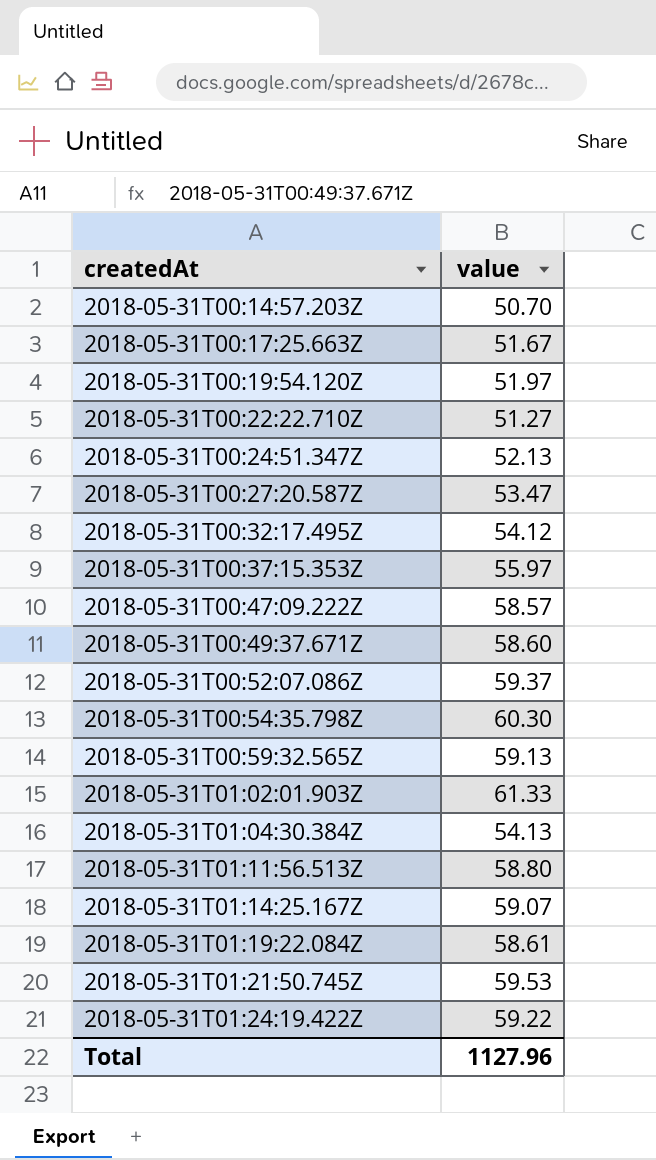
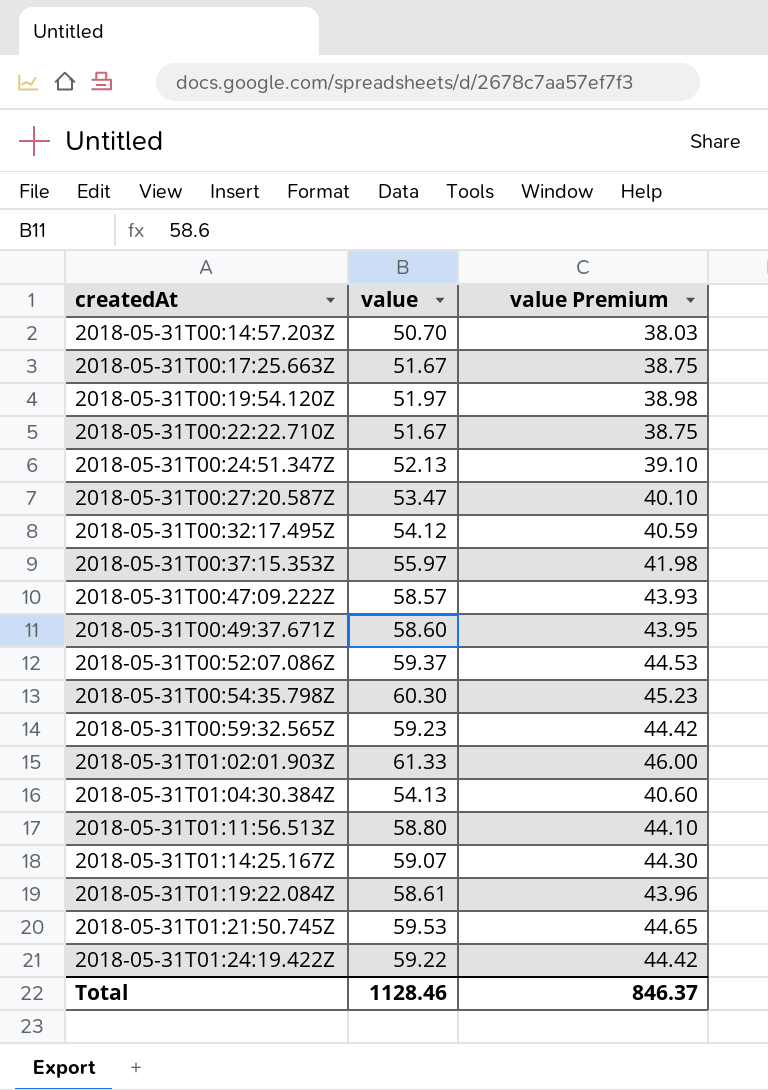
column value Premium | formula: none -> [value] * 0.75
2018-05-31T00:22:22.710Z | value: 51.27 -> 51.67
2018-05-31T00:59:32.565Z | value: 59.13 -> 59.23
Total | value: 1127.96 -> 1128.46

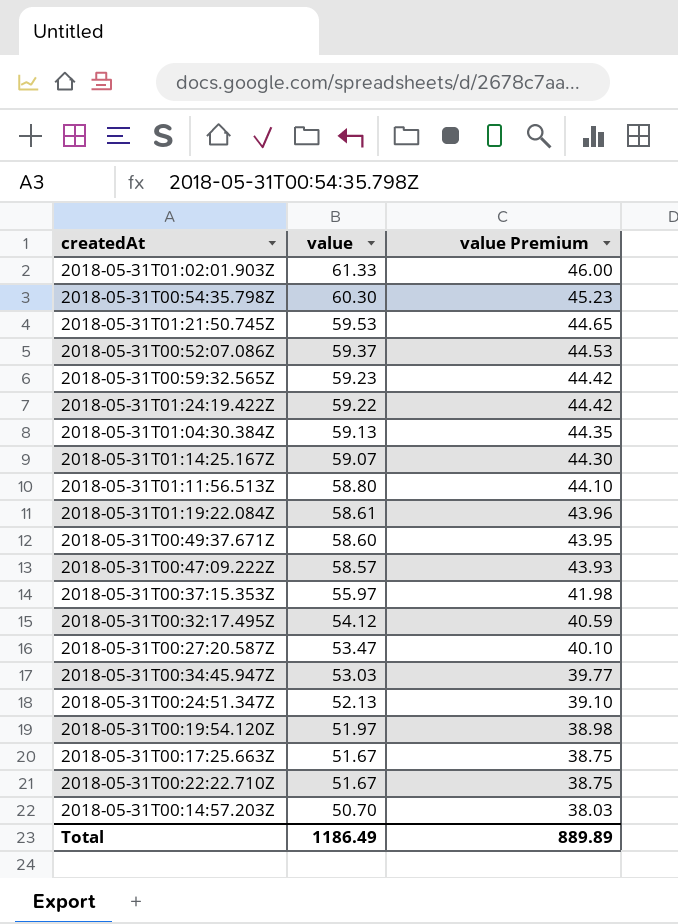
row order: createdAt ascending -> value descending
2018-05-31T01:04:30.384Z | value: 54.13 -> 59.13
2018-05-31T01:04:30.384Z | value Premium: 40.60 -> 44.35
row 2018-05-31T00:34:45.947Z: none -> 53.03 | 39.77
Total | value: 1128.46 -> 1186.49
Total | value Premium: 846.37 -> 889.89

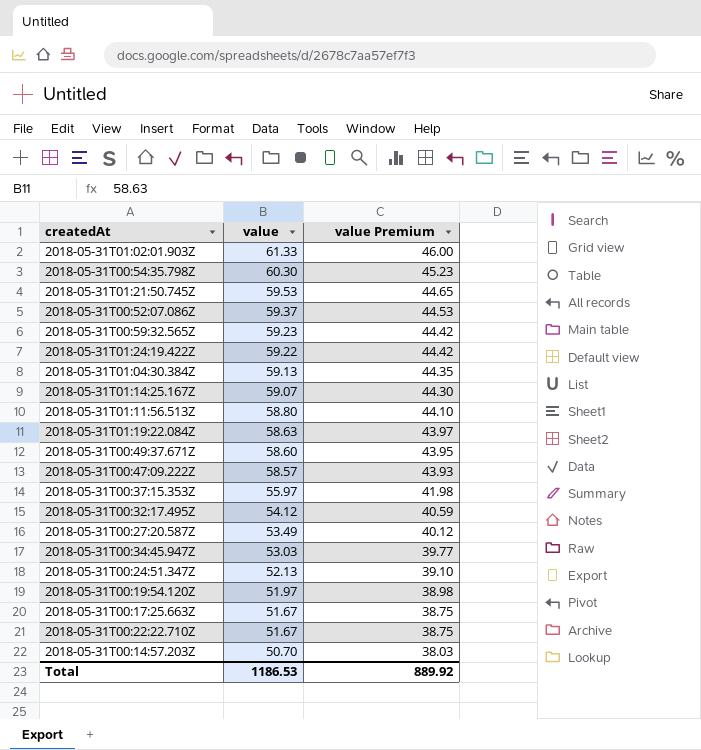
2018-05-31T01:19:22.084Z | value: 58.61 -> 58.63
2018-05-31T01:19:22.084Z | value Premium: 43.96 -> 43.97
2018-05-31T00:27:20.587Z | value: 53.47 -> 53.49
2018-05-31T00:27:20.587Z | value Premium: 40.10 -> 40.12
Total | value: 1186.49 -> 1186.53
Total | value Premium: 889.89 -> 889.92

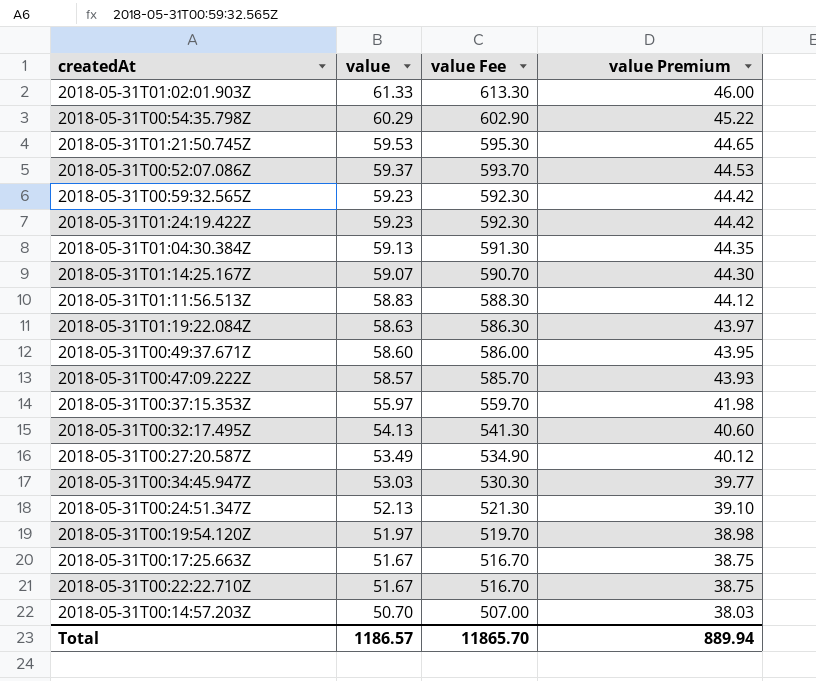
column value Fee | formula: none -> [value] * 10
2018-05-31T00:54:35.798Z | value: 60.30 -> 60.29
2018-05-31T00:54:35.798Z | value Premium: 45.23 -> 45.22
2018-05-31T01:24:19.422Z | value: 59.22 -> 59.23
2018-05-31T01:11:56.513Z | value: 58.80 -> 58.83
2018-05-31T01:11:56.513Z | value Premium: 44.10 -> 44.12
2018-05-31T00:32:17.495Z | value: 54.12 -> 54.13
2018-05-31T00:32:17.495Z | value Premium: 40.59 -> 40.60
Total | value: 1186.53 -> 1186.57
Total | value Premium: 889.92 -> 889.94

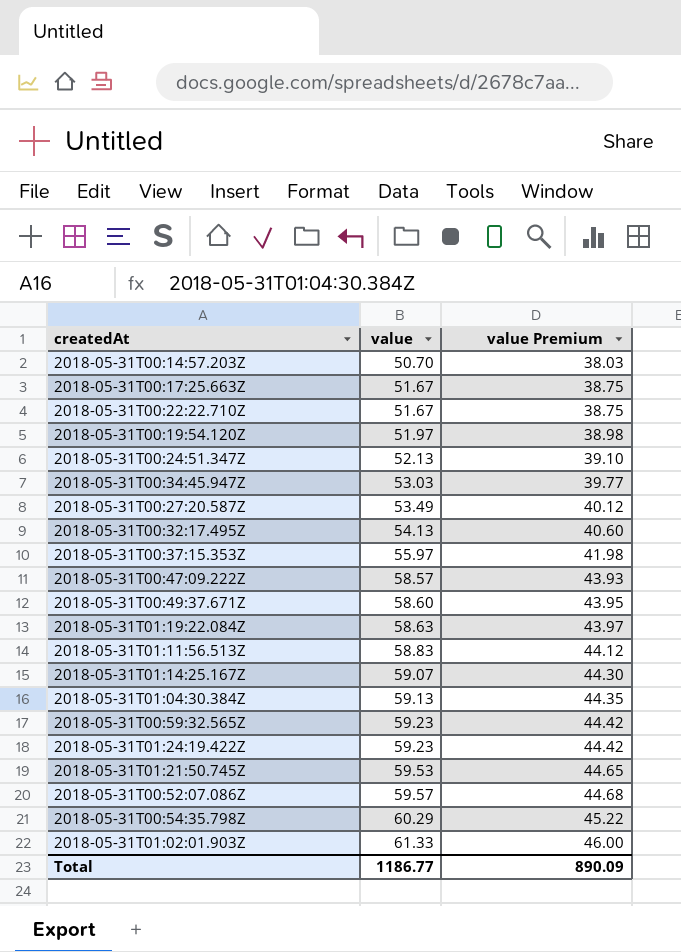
row order: value descending -> value ascending
column value Fee | formula: [value] * 10 -> none
2018-05-31T00:52:07.086Z | value: 59.37 -> 59.57
2018-05-31T00:52:07.086Z | value Premium: 44.53 -> 44.68
Total | value: 1186.57 -> 1186.77
Total | value Premium: 889.94 -> 890.09

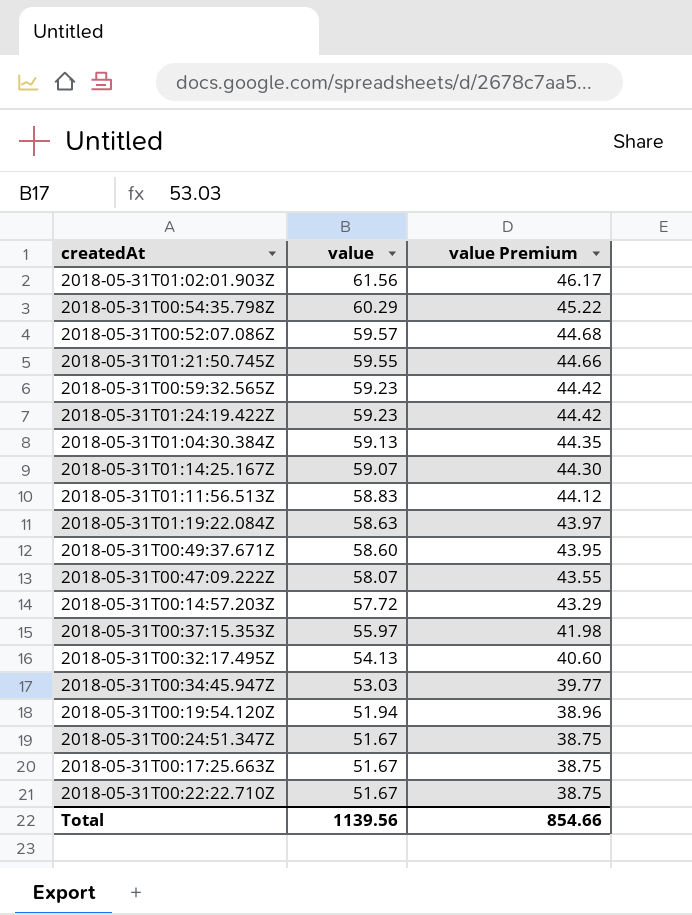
row order: value ascending -> value descending
row 2018-05-31T00:27:20.587Z: 53.49 | 40.12 -> none
2018-05-31T01:02:01.903Z | value: 61.33 -> 61.56
2018-05-31T01:02:01.903Z | value Premium: 46.00 -> 46.17
2018-05-31T01:21:50.745Z | value: 59.53 -> 59.55
2018-05-31T01:21:50.745Z | value Premium: 44.65 -> 44.66
2018-05-31T00:47:09.222Z | value: 58.57 -> 58.07
2018-05-31T00:47:09.222Z | value Premium: 43.93 -> 43.55
2018-05-31T00:14:57.203Z | value: 50.70 -> 57.72
2018-05-31T00:14:57.203Z | value Premium: 38.03 -> 43.29
2018-05-31T00:19:54.120Z | value: 51.97 -> 51.94
2018-05-31T00:19:54.120Z | value Premium: 38.98 -> 38.96
2018-05-31T00:24:51.347Z | value: 52.13 -> 51.67
2018-05-31T00:24:51.347Z | value Premium: 39.10 -> 38.75
Total | value: 1186.77 -> 1139.56
Total | value Premium: 890.09 -> 854.66

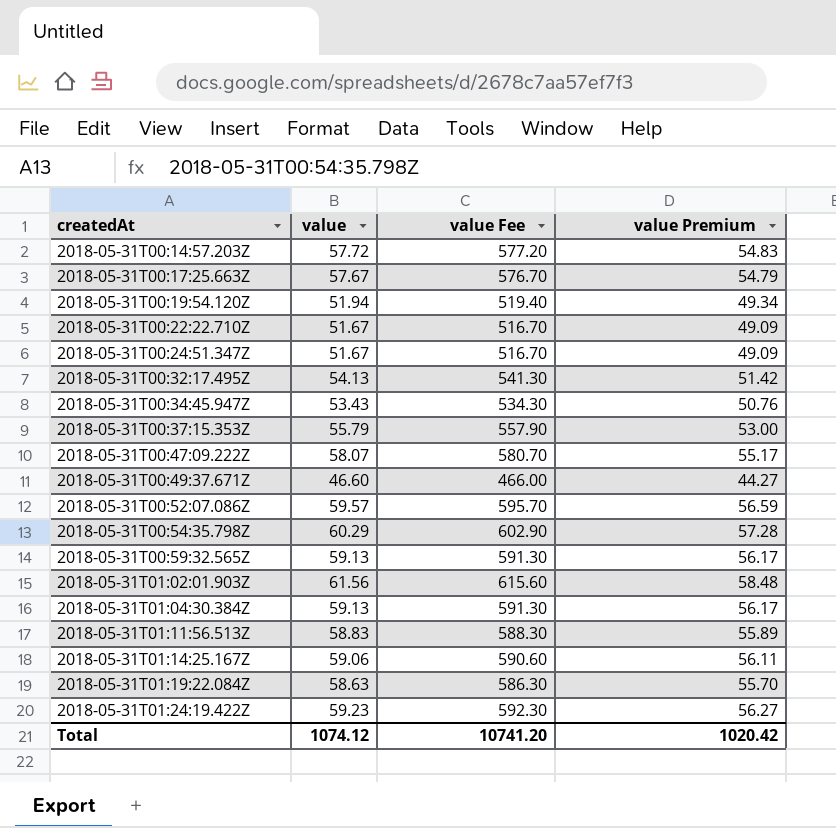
row order: value descending -> createdAt ascending
column value Fee | formula: none -> [value] * 10
column value Premium | formula: [value] * 0.75 -> [value] * 0.95
row 2018-05-31T01:21:50.745Z: 59.55 | 44.66 -> none
2018-05-31T00:17:25.663Z | value: 51.67 -> 57.67
2018-05-31T00:34:45.947Z | value: 53.03 -> 53.43
2018-05-31T00:37:15.353Z | value: 55.97 -> 55.79
2018-05-31T00:49:37.671Z | value: 58.60 -> 46.60
2018-05-31T00:59:32.565Z | value: 59.23 -> 59.13
2018-05-31T01:14:25.167Z | value: 59.07 -> 59.06
Total | value: 1139.56 -> 1074.12
Total | value Premium: 854.66 -> 1020.42

